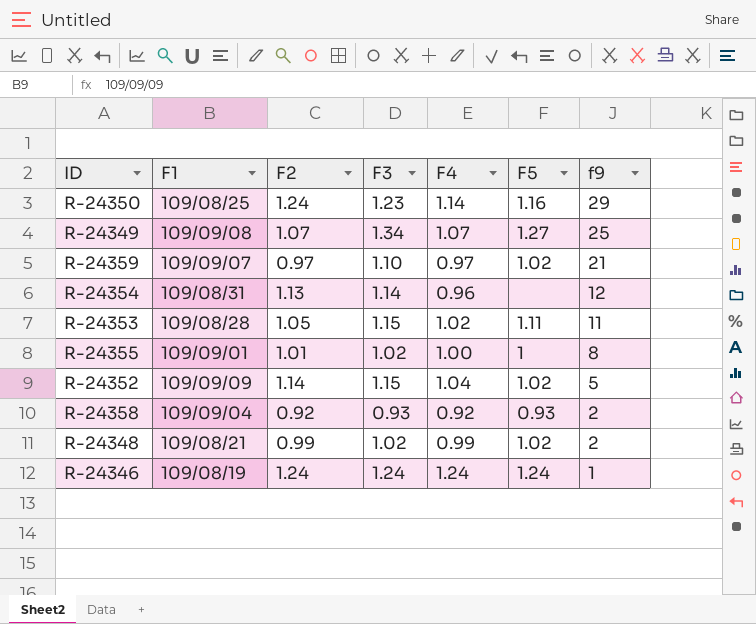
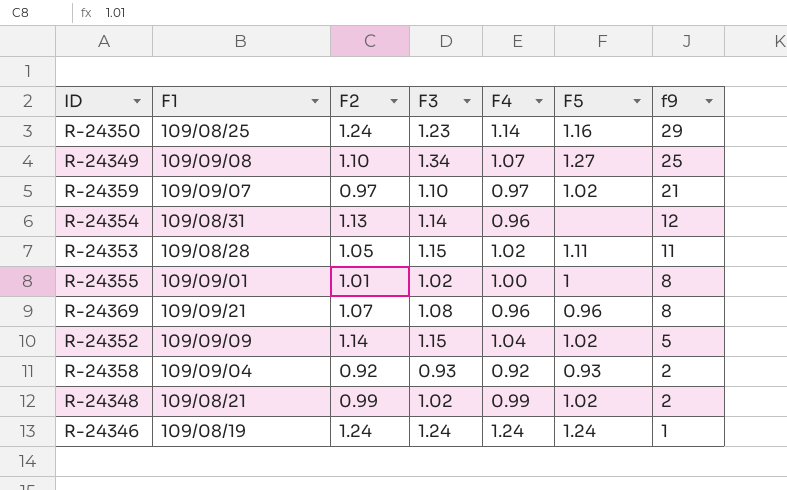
R-24349 | F2: 1.07 -> 1.10
row R-24369: none -> 109/09/21 | 1.07 | 1.08 | 0.96 | 0.96 | 8

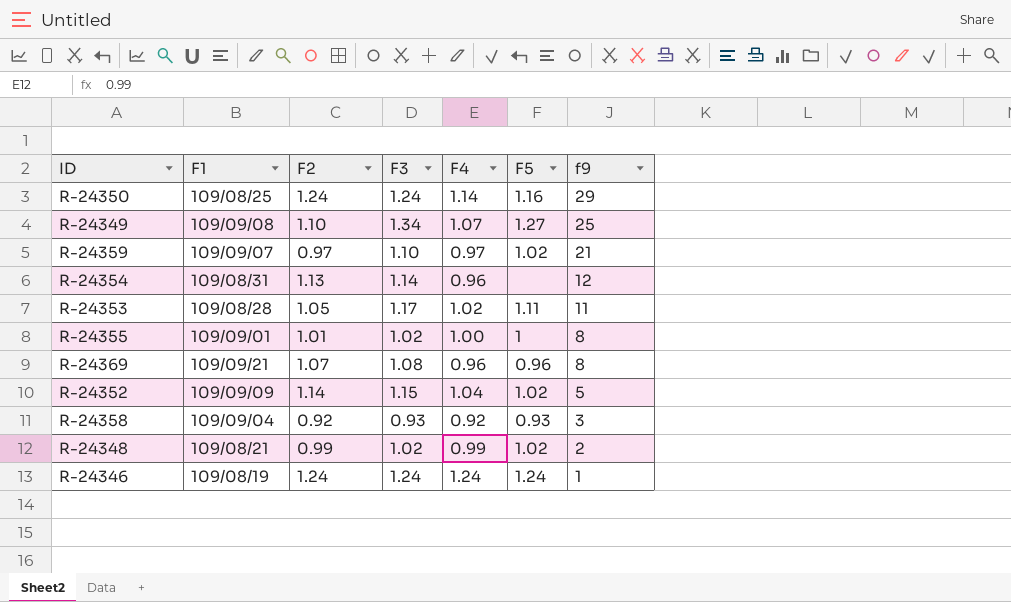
R-24350 | F3: 1.23 -> 1.24
R-24353 | F3: 1.15 -> 1.17
R-24358 | f9: 2 -> 3

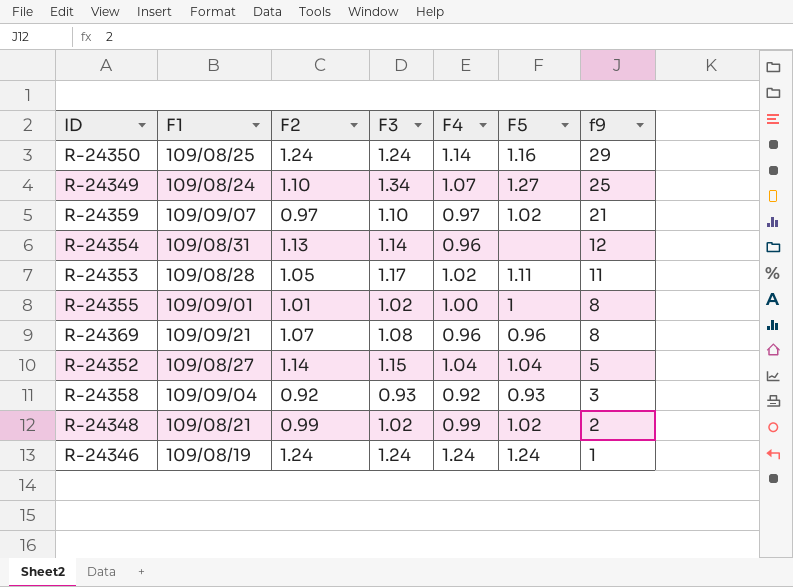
R-24349 | F1: 109/09/08 -> 109/08/24
R-24352 | F1: 109/09/09 -> 109/08/27
R-24352 | F5: 1.02 -> 1.04

